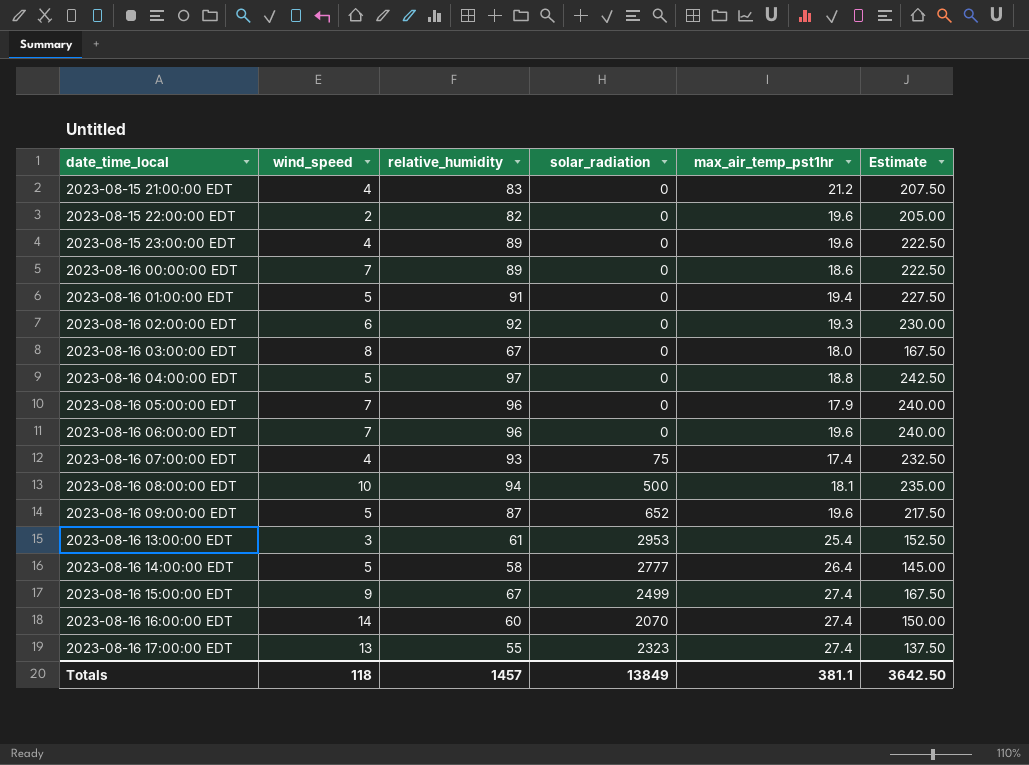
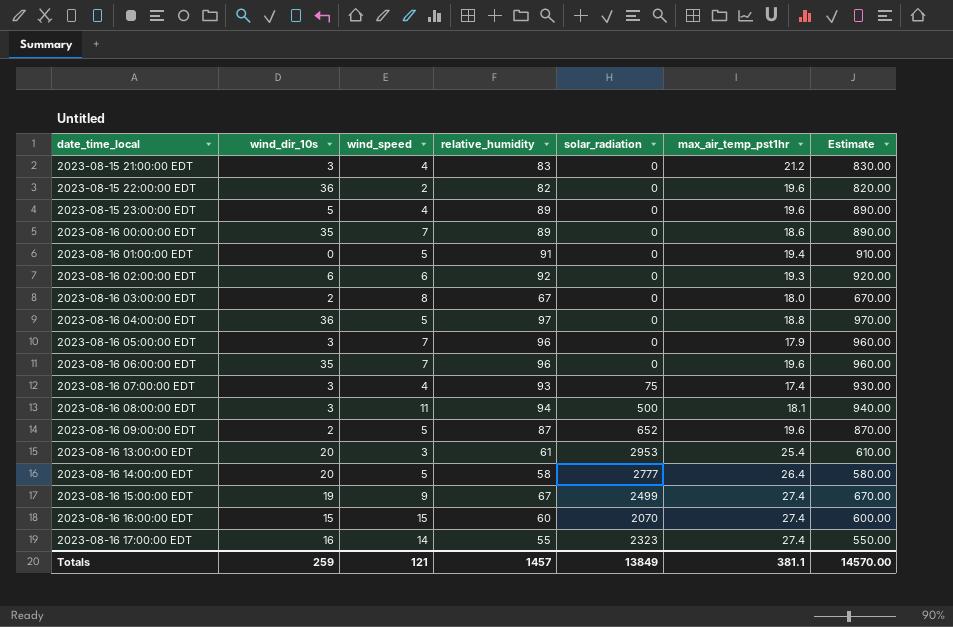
column wind_dir_10s | position: none -> 2
column Estimate | formula: [relative_humidity] * 2.5 -> [relative_humidity] * 10
2023-08-16 08:00:00 EDT | wind_speed: 10 -> 11
2023-08-16 16:00:00 EDT | wind_speed: 14 -> 15
2023-08-16 17:00:00 EDT | wind_speed: 13 -> 14
Totals | wind_speed: 118 -> 121
Totals | Estimate: 3642.50 -> 14570.00

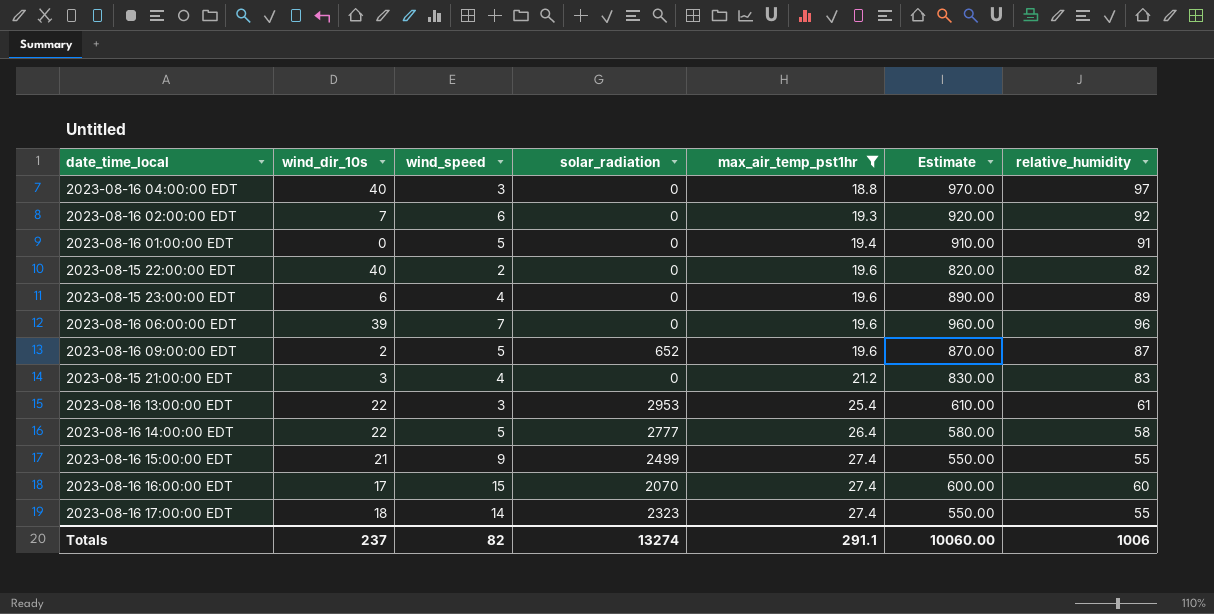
filter: none -> max_air_temp_pst1hr >= 18.8
row order: date_time_local ascending -> max_air_temp_pst1hr ascending
column relative_humidity | position: 4 -> 7
2023-08-16 04:00:00 EDT | wind_dir_10s: 36 -> 40
2023-08-16 04:00:00 EDT | wind_speed: 5 -> 3
2023-08-16 02:00:00 EDT | wind_dir_10s: 6 -> 7
2023-08-15 22:00:00 EDT | wind_dir_10s: 36 -> 40
2023-08-15 23:00:00 EDT | wind_dir_10s: 5 -> 6
2023-08-16 06:00:00 EDT | wind_dir_10s: 35 -> 39
2023-08-16 13:00:00 EDT | wind_dir_10s: 20 -> 22
2023-08-16 14:00:00 EDT | wind_dir_10s: 20 -> 22
2023-08-16 15:00:00 EDT | wind_dir_10s: 19 -> 21
2023-08-16 15:00:00 EDT | Estimate: 670.00 -> 550.00
2023-08-16 15:00:00 EDT | relative_humidity: 67 -> 55
2023-08-16 16:00:00 EDT | wind_dir_10s: 15 -> 17
2023-08-16 17:00:00 EDT | wind_dir_10s: 16 -> 18
Totals | wind_dir_10s: 259 -> 237
Totals | wind_speed: 121 -> 82
Totals | solar_radiation: 13849 -> 13274
Totals | max_air_temp_pst1hr: 381.1 -> 291.1
Totals | Estimate: 14570.00 -> 10060.00
Totals | relative_humidity: 1457 -> 1006

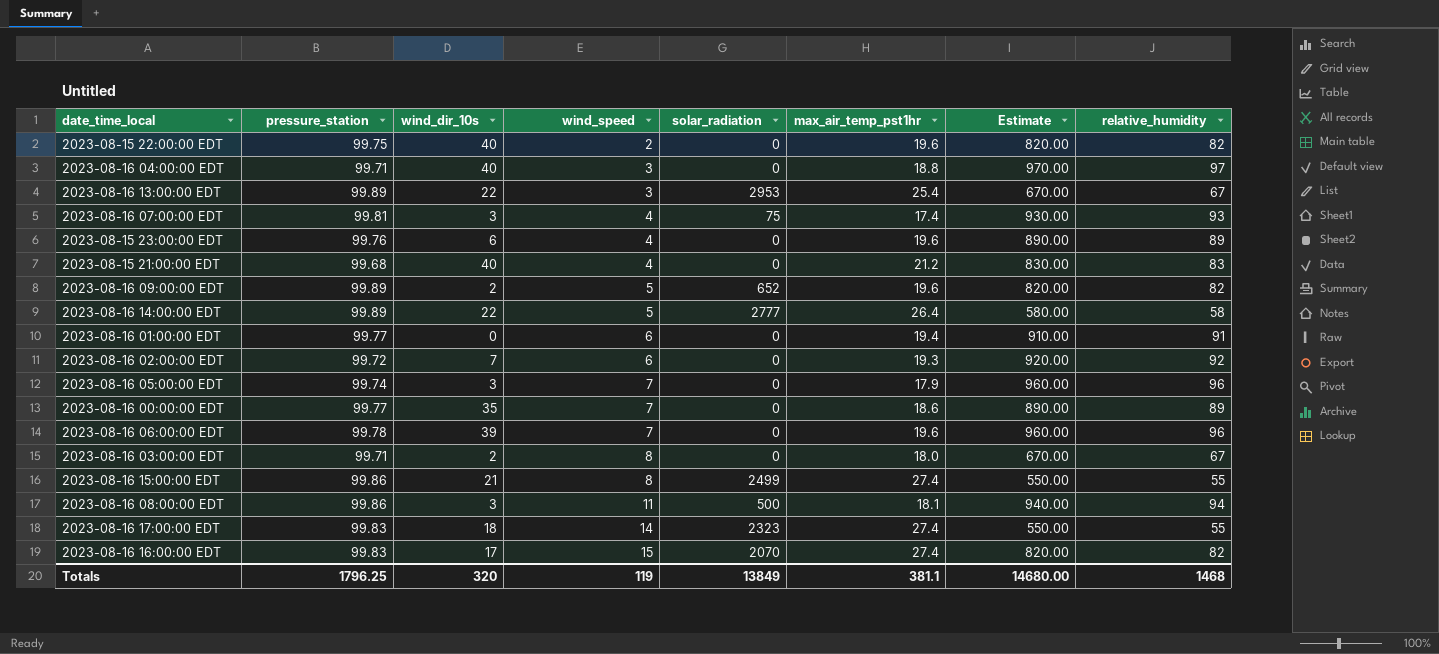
filter: max_air_temp_pst1hr >= 18.8 -> none
row order: max_air_temp_pst1hr ascending -> wind_speed ascending
column pressure_station | position: none -> 2
2023-08-16 13:00:00 EDT | Estimate: 610.00 -> 670.00
2023-08-16 13:00:00 EDT | relative_humidity: 61 -> 67
2023-08-15 21:00:00 EDT | wind_dir_10s: 3 -> 40
2023-08-16 09:00:00 EDT | Estimate: 870.00 -> 820.00
2023-08-16 09:00:00 EDT | relative_humidity: 87 -> 82
2023-08-16 01:00:00 EDT | wind_speed: 5 -> 6
2023-08-16 15:00:00 EDT | wind_speed: 9 -> 8
2023-08-16 16:00:00 EDT | Estimate: 600.00 -> 820.00
2023-08-16 16:00:00 EDT | relative_humidity: 60 -> 82
Totals | wind_dir_10s: 237 -> 320
Totals | wind_speed: 82 -> 119
Totals | solar_radiation: 13274 -> 13849
Totals | max_air_temp_pst1hr: 291.1 -> 381.1
Totals | Estimate: 10060.00 -> 14680.00
Totals | relative_humidity: 1006 -> 1468

